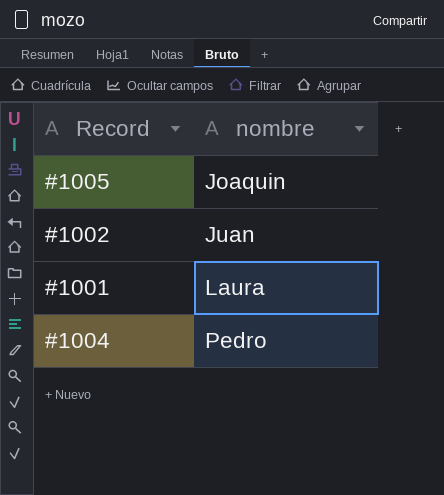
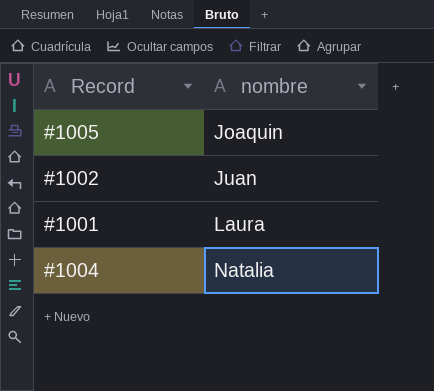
#1004 | nombre: Pedro -> Natalia

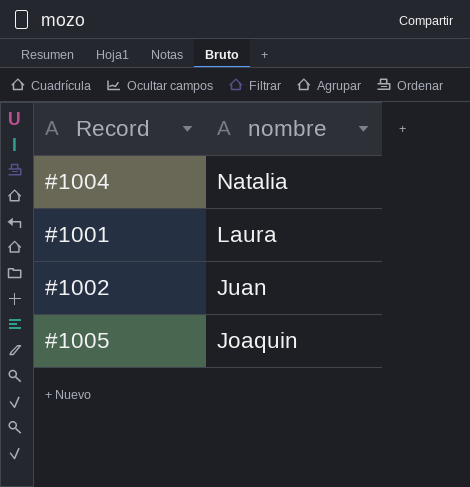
row order: nombre ascending -> nombre descending

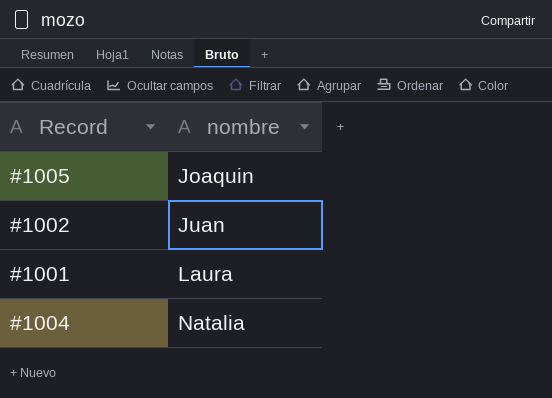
row order: nombre descending -> nombre ascending

